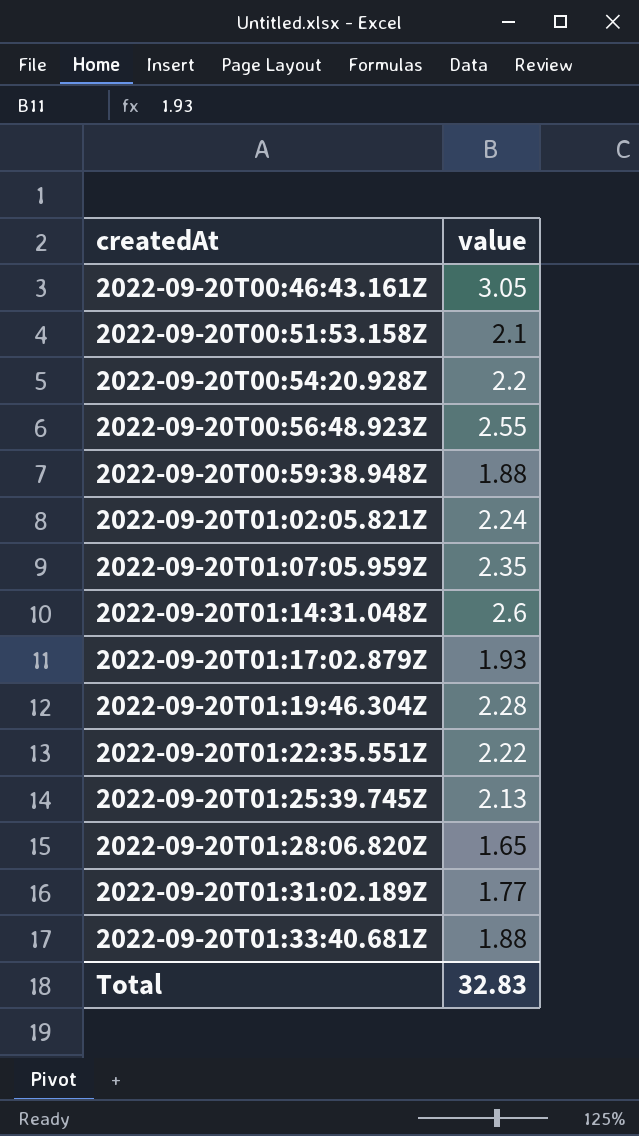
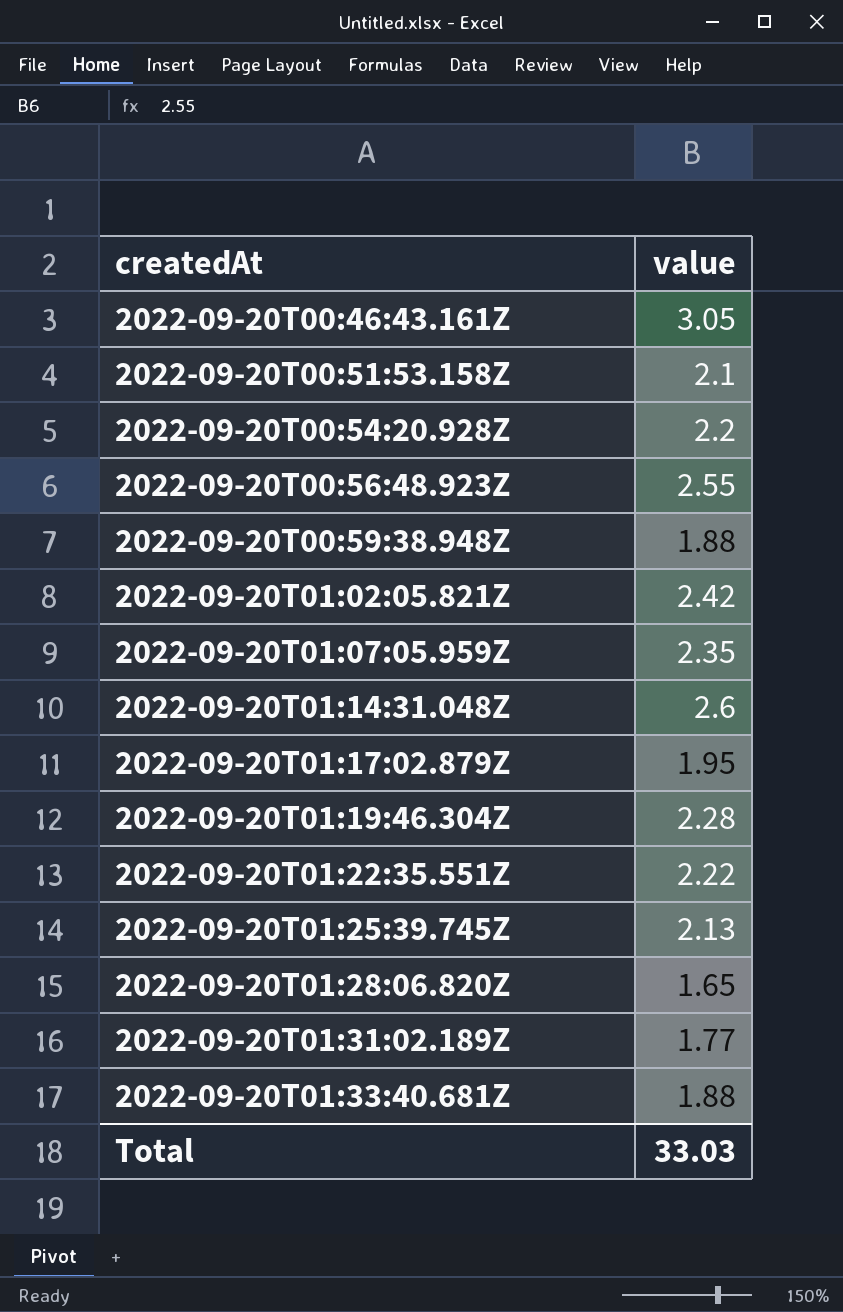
2022-09-20T01:02:05.821Z | value: 2.24 -> 2.42
2022-09-20T01:17:02.879Z | value: 1.93 -> 1.95
Total | value: 32.83 -> 33.03

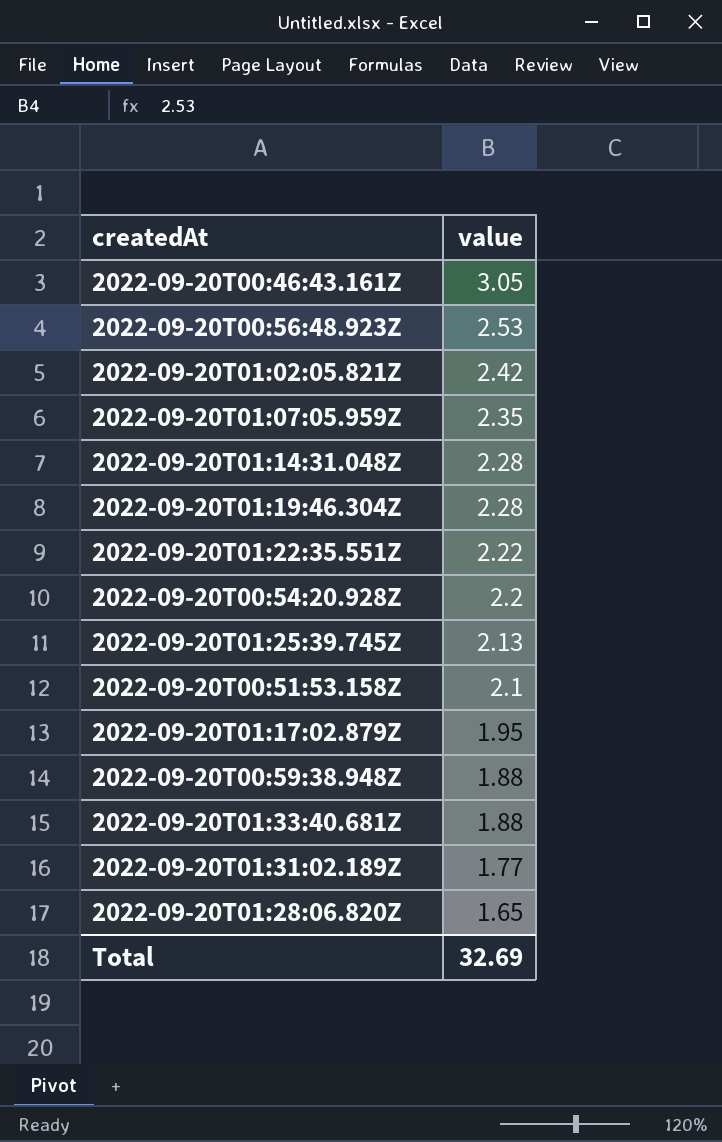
row order: createdAt ascending -> value descending
2022-09-20T00:56:48.923Z | value: 2.55 -> 2.53
2022-09-20T01:14:31.048Z | value: 2.6 -> 2.28
Total | value: 33.03 -> 32.69

